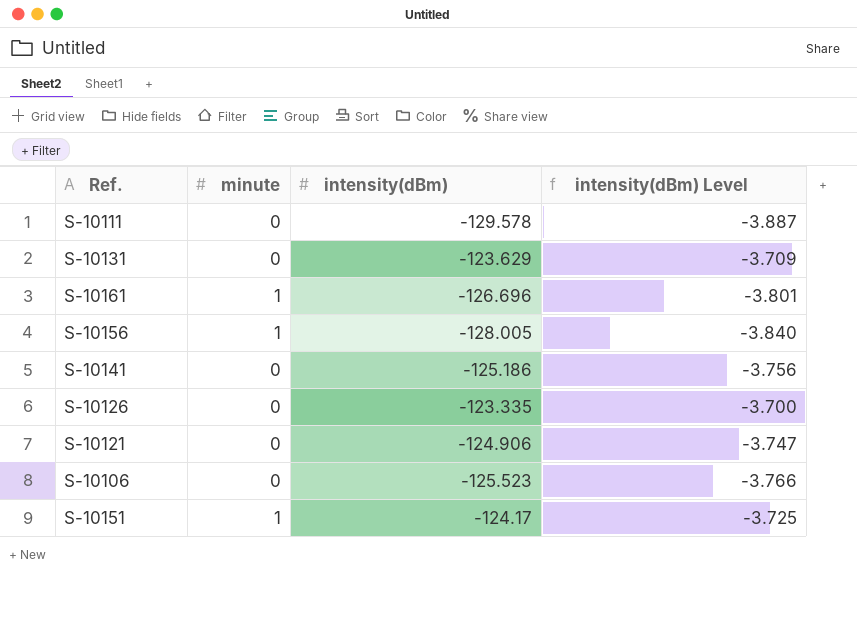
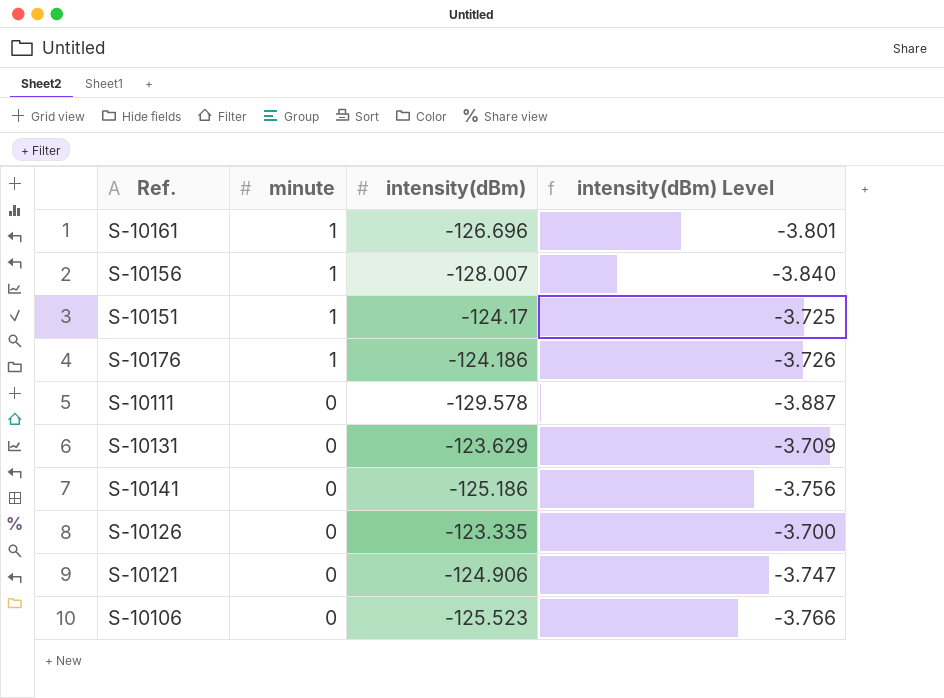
row order: none -> minute descending
S-10156 | intensity(dBm): -128.005 -> -128.007
row S-10176: none -> 1 | -124.186 | -3.726

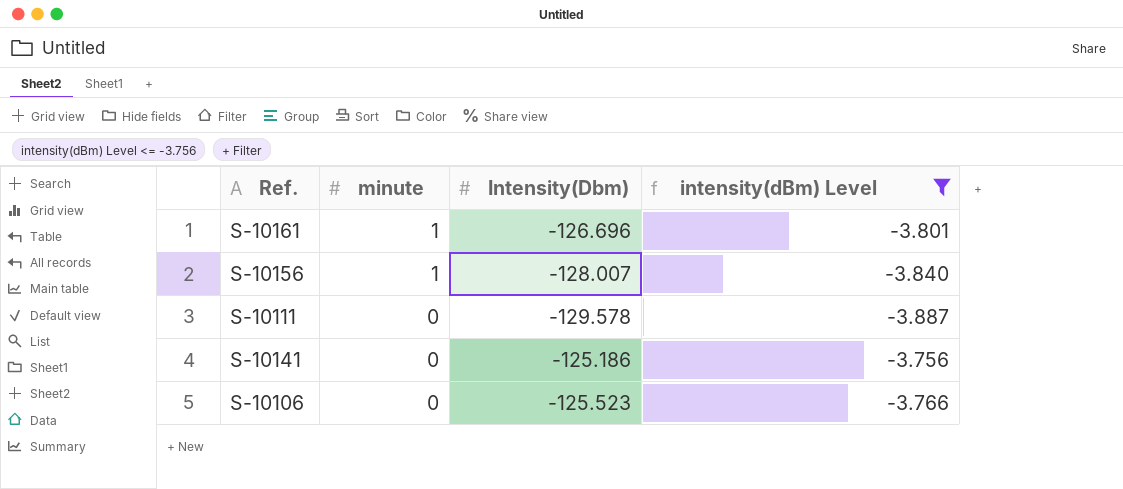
filter: none -> intensity(dBm) Level <= -3.756
column name: intensity(dBm) -> Intensity(Dbm)

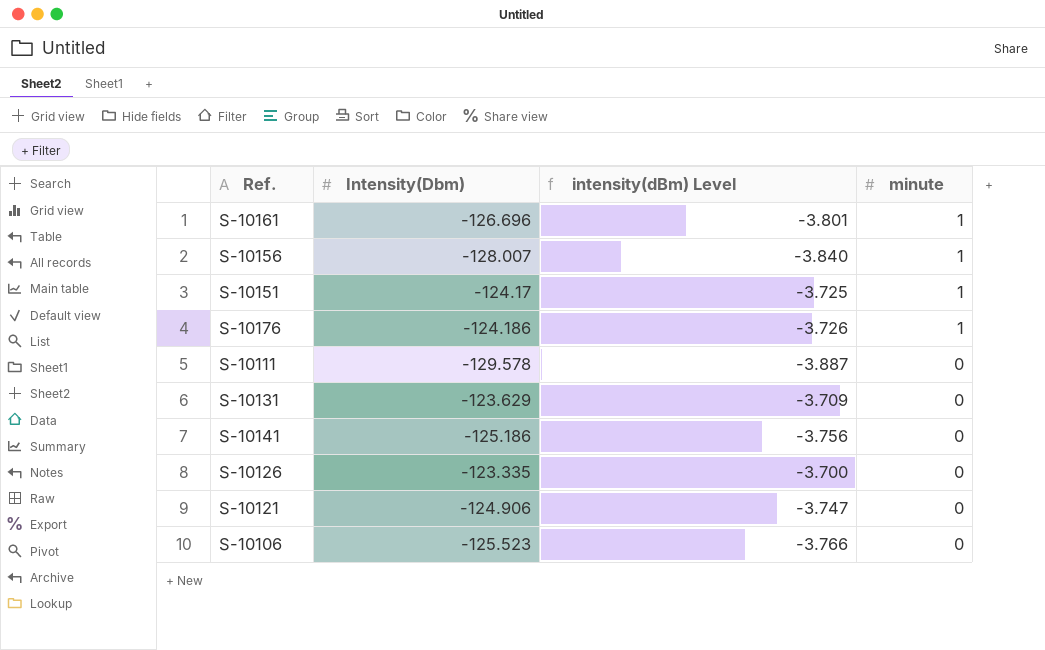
filter: intensity(dBm) Level <= -3.756 -> none
column minute | position: 2 -> 4

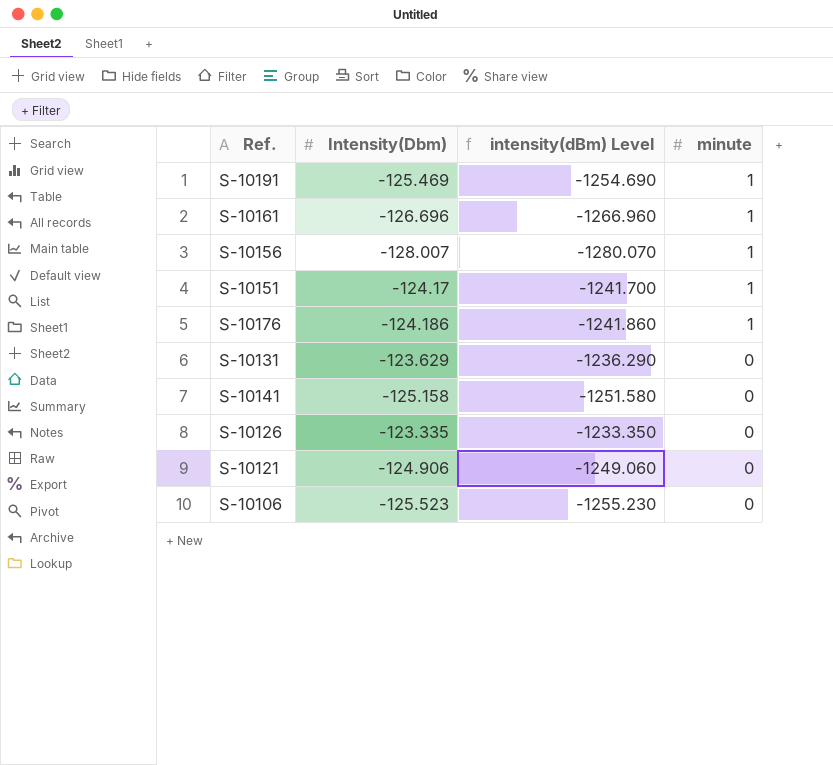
column intensity(dBm) Level | formula: [Intensity(Dbm)] * 0.03 -> [Intensity(Dbm)] * 10
row S-10111: -129.578 | -3.887 | 0 -> none
row S-10191: none -> -125.469 | -1254.690 | 1
S-10141 | Intensity(Dbm): -125.186 -> -125.158

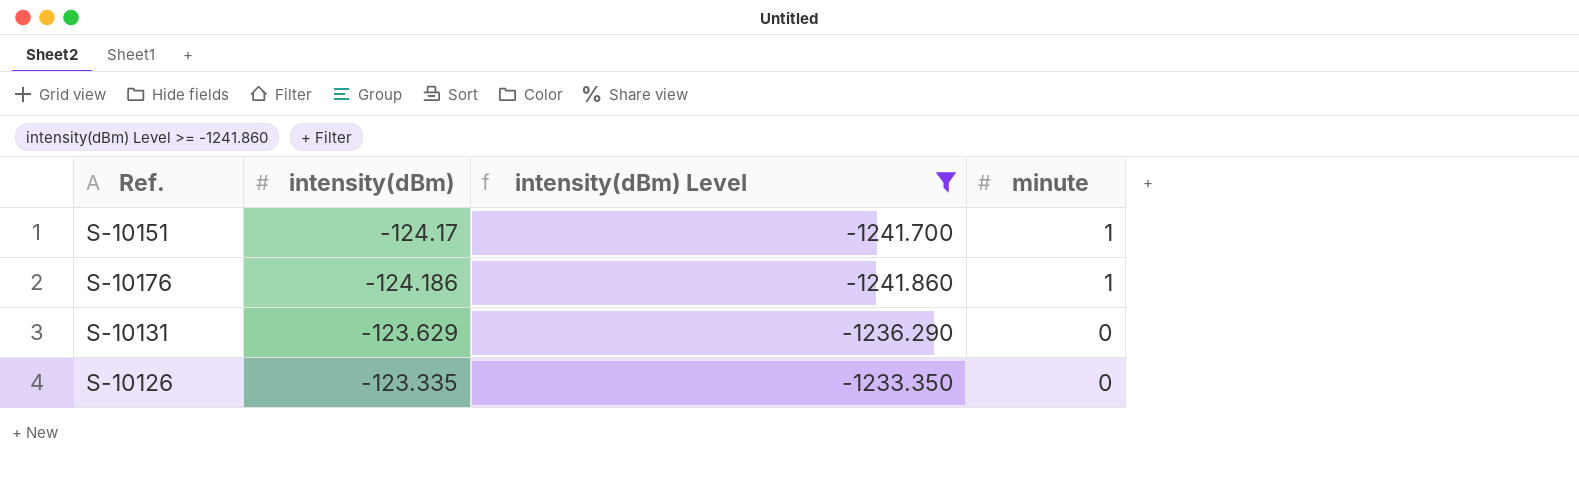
filter: none -> intensity(dBm) Level >= -1241.860
column name: Intensity(Dbm) -> intensity(dBm)

